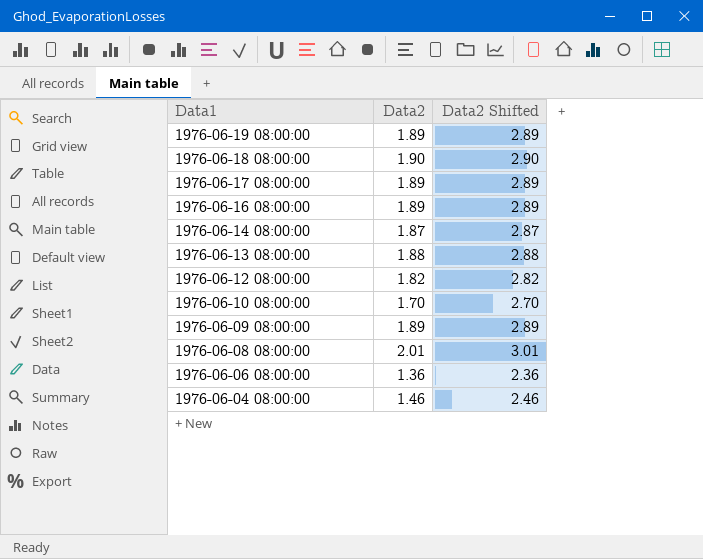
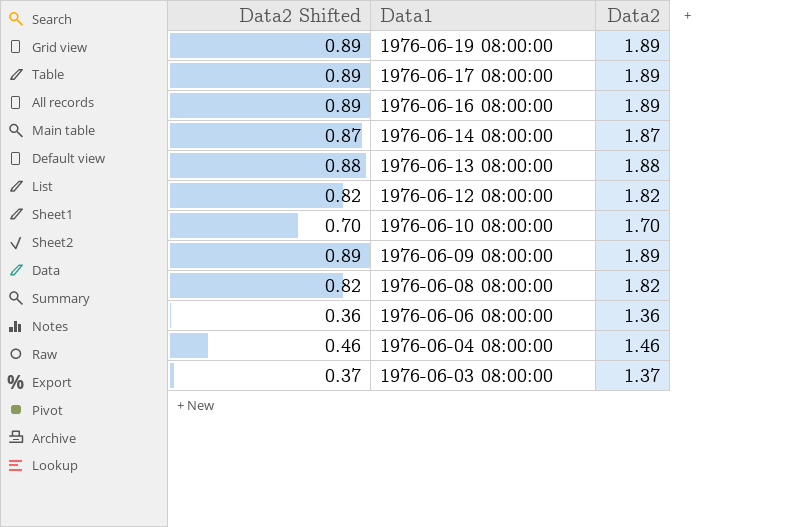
column Data2 Shifted | formula: [Data2] + 1 -> [Data2] - 1
column Data2 Shifted | position: 3 -> 1
row 1976-06-18 08:00:00: 1.90 | 2.90 -> none
1976-06-08 08:00:00 | Data2: 2.01 -> 1.82
row 1976-06-03 08:00:00: none -> 0.37 | 1.37

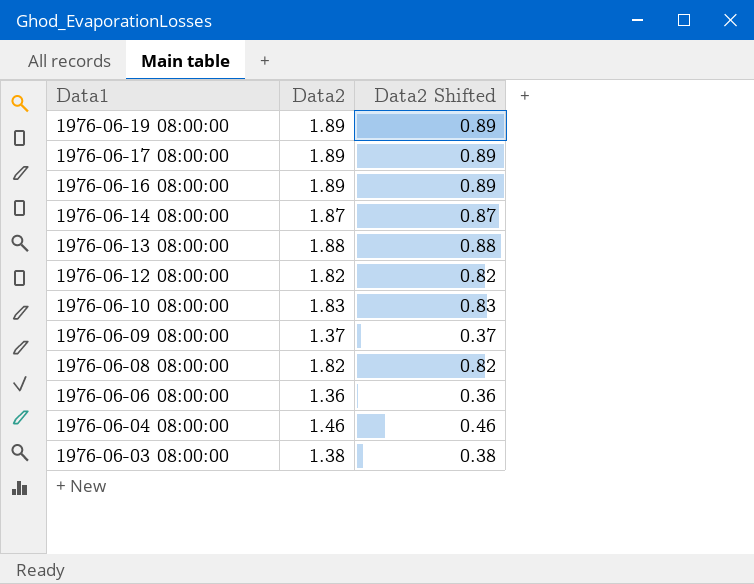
column Data2 Shifted | position: 1 -> 3
1976-06-10 08:00:00 | Data2: 1.70 -> 1.83
1976-06-10 08:00:00 | Data2 Shifted: 0.70 -> 0.83
1976-06-09 08:00:00 | Data2: 1.89 -> 1.37
1976-06-09 08:00:00 | Data2 Shifted: 0.89 -> 0.37
1976-06-03 08:00:00 | Data2: 1.37 -> 1.38
1976-06-03 08:00:00 | Data2 Shifted: 0.37 -> 0.38

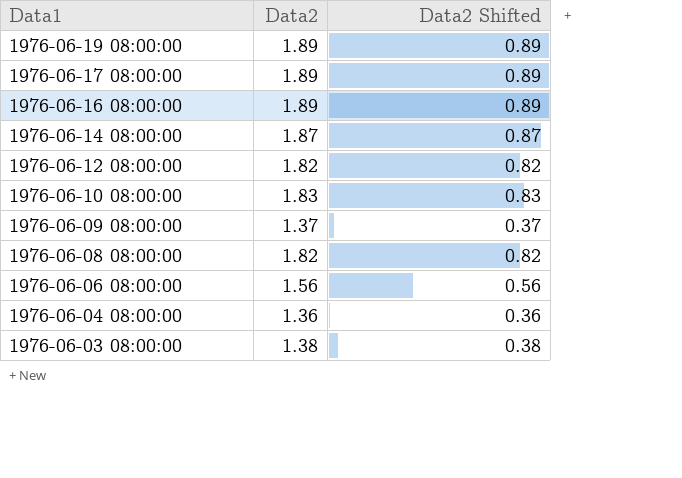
row 1976-06-13 08:00:00: 1.88 | 0.88 -> none
1976-06-06 08:00:00 | Data2: 1.36 -> 1.56
1976-06-06 08:00:00 | Data2 Shifted: 0.36 -> 0.56
1976-06-04 08:00:00 | Data2: 1.46 -> 1.36
1976-06-04 08:00:00 | Data2 Shifted: 0.46 -> 0.36

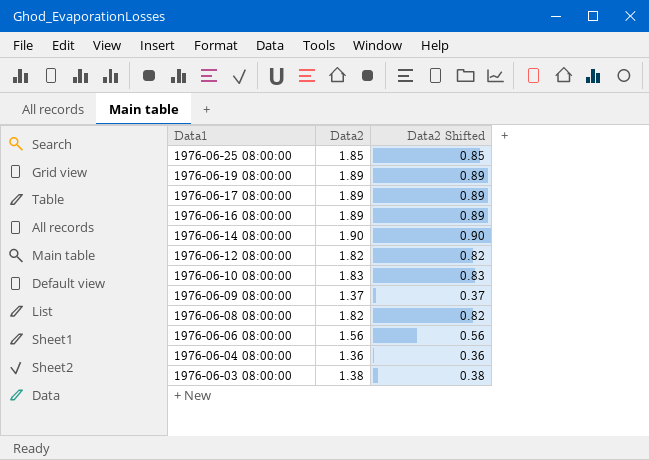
row 1976-06-25 08:00:00: none -> 1.85 | 0.85
1976-06-14 08:00:00 | Data2: 1.87 -> 1.90
1976-06-14 08:00:00 | Data2 Shifted: 0.87 -> 0.90

